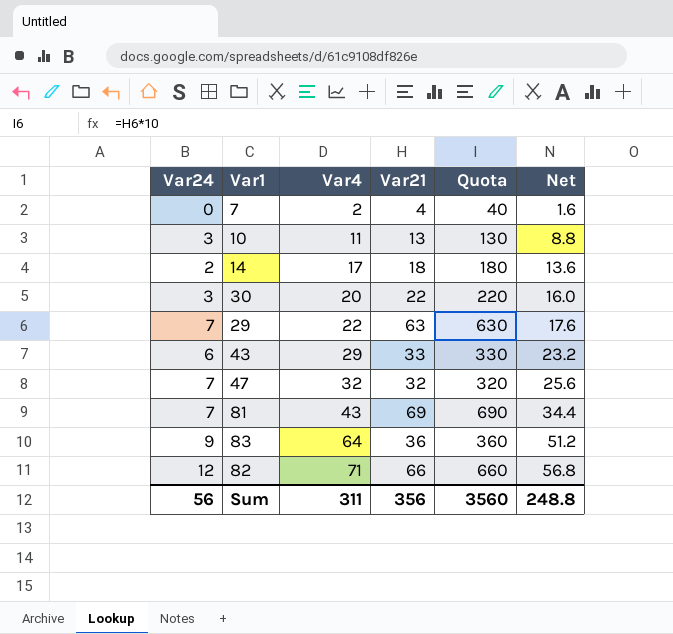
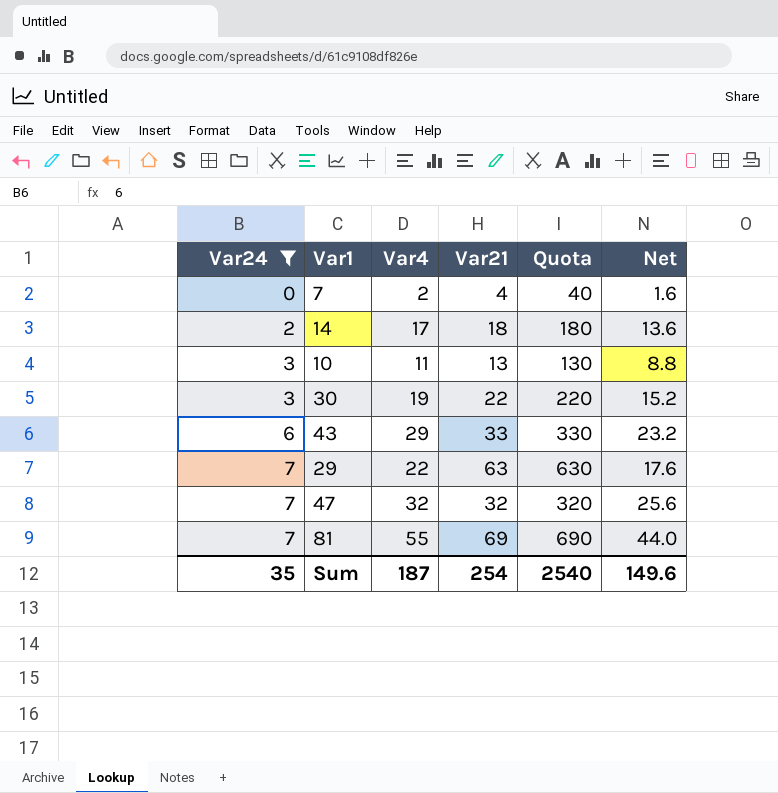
filter: none -> Var24 <= 7
row order: Var4 ascending -> Var24 ascending
30 | Var4: 20 -> 19
30 | Net: 16.0 -> 15.2
81 | Var4: 43 -> 55
81 | Net: 34.4 -> 44.0
Sum | Var24: 56 -> 35
Sum | Var4: 311 -> 187
Sum | Var21: 356 -> 254
Sum | Quota: 3560 -> 2540
Sum | Net: 248.8 -> 149.6

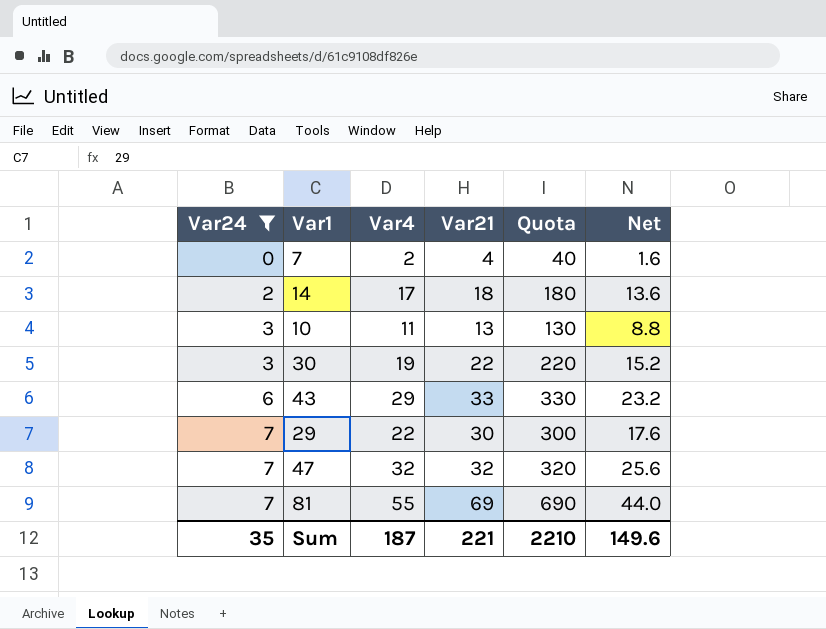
29 | Var21: 63 -> 30
29 | Quota: 630 -> 300
Sum | Var21: 254 -> 221
Sum | Quota: 2540 -> 2210

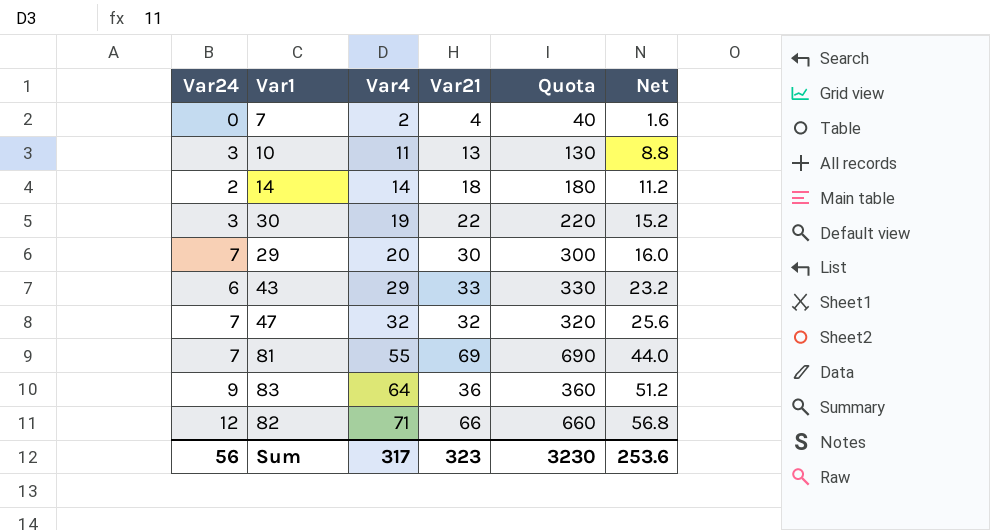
filter: Var24 <= 7 -> none
row order: Var24 ascending -> Var4 ascending
14 | Var4: 17 -> 14
14 | Net: 13.6 -> 11.2
29 | Var4: 22 -> 20
29 | Net: 17.6 -> 16.0
Sum | Var24: 35 -> 56
Sum | Var4: 187 -> 317
Sum | Var21: 221 -> 323
Sum | Quota: 2210 -> 3230
Sum | Net: 149.6 -> 253.6

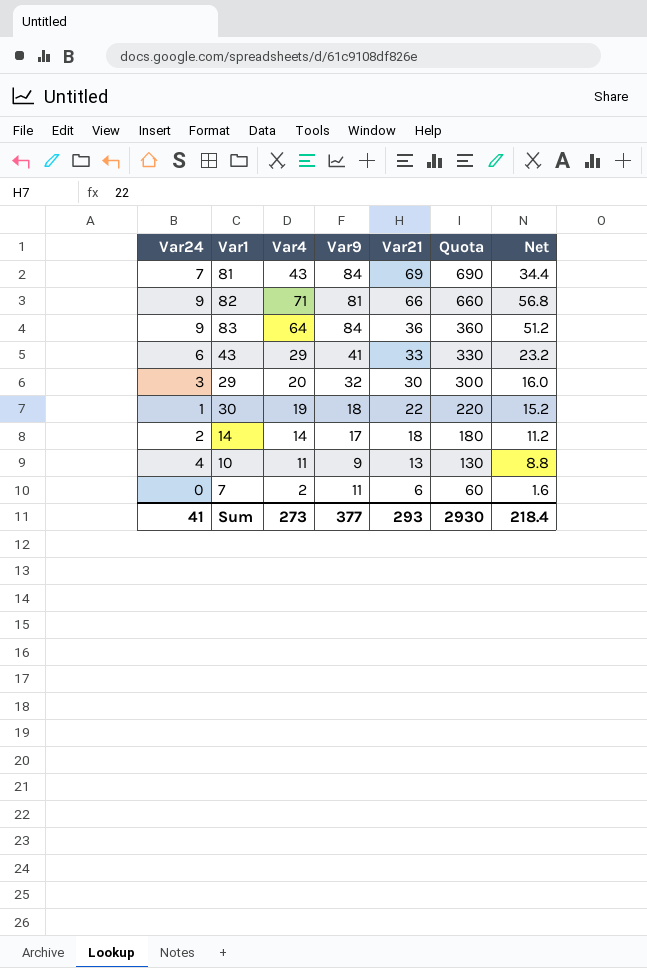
row order: Var4 ascending -> Var21 descending
column Var9 | position: none -> 4
row 47: 7 | 32 | 32 | 320 | 25.6 -> none
81 | Var4: 55 -> 43
81 | Net: 44.0 -> 34.4
82 | Var24: 12 -> 9
29 | Var24: 7 -> 3
30 | Var24: 3 -> 1
10 | Var24: 3 -> 4
7 | Var21: 4 -> 6
7 | Quota: 40 -> 60
Sum | Var24: 56 -> 41
Sum | Var4: 317 -> 273
Sum | Var21: 323 -> 293
Sum | Quota: 3230 -> 2930
Sum | Net: 253.6 -> 218.4

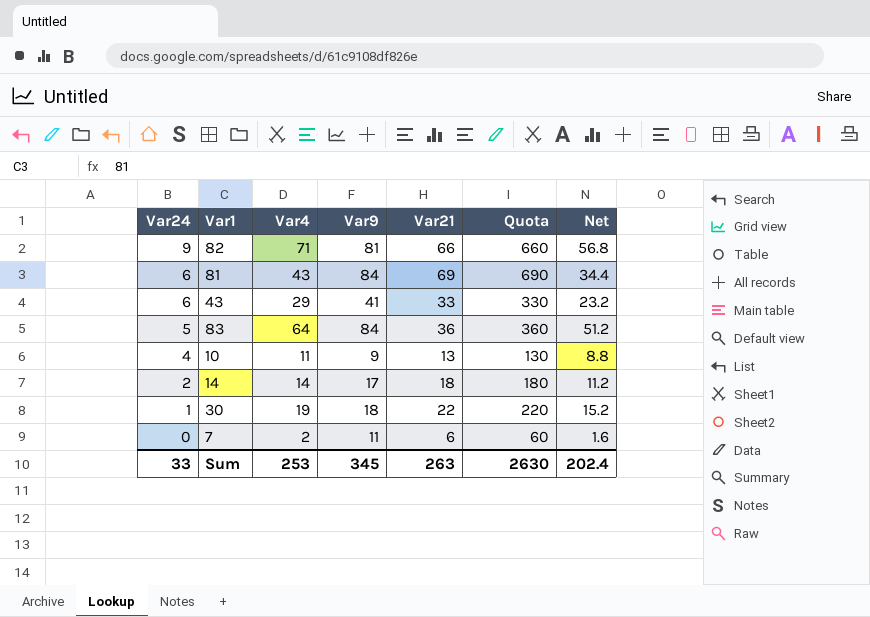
row order: Var21 descending -> Var24 descending
row 29: 3 | 20 | 32 | 30 | 300 | 16.0 -> none
81 | Var24: 7 -> 6
83 | Var24: 9 -> 5
Sum | Var24: 41 -> 33
Sum | Var4: 273 -> 253
Sum | Var9: 377 -> 345
Sum | Var21: 293 -> 263
Sum | Quota: 2930 -> 2630
Sum | Net: 218.4 -> 202.4

